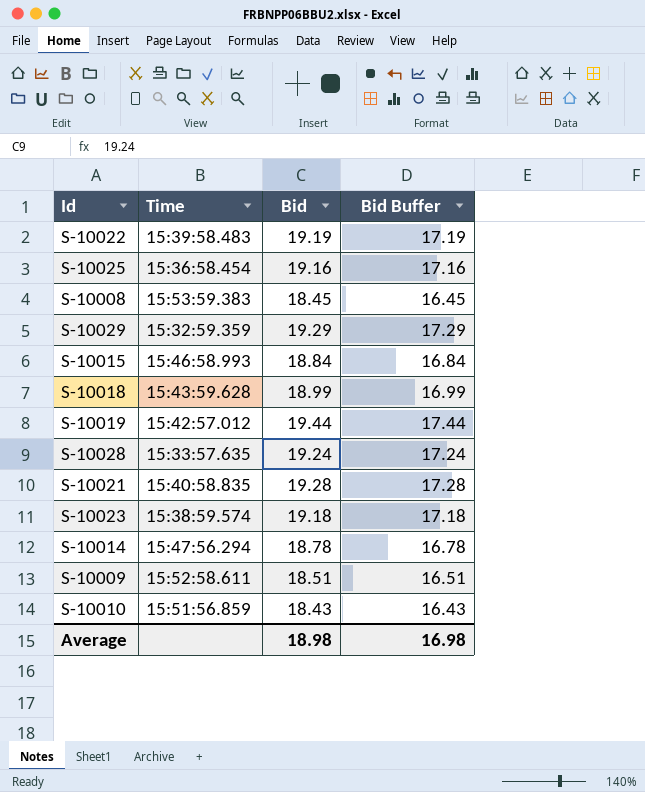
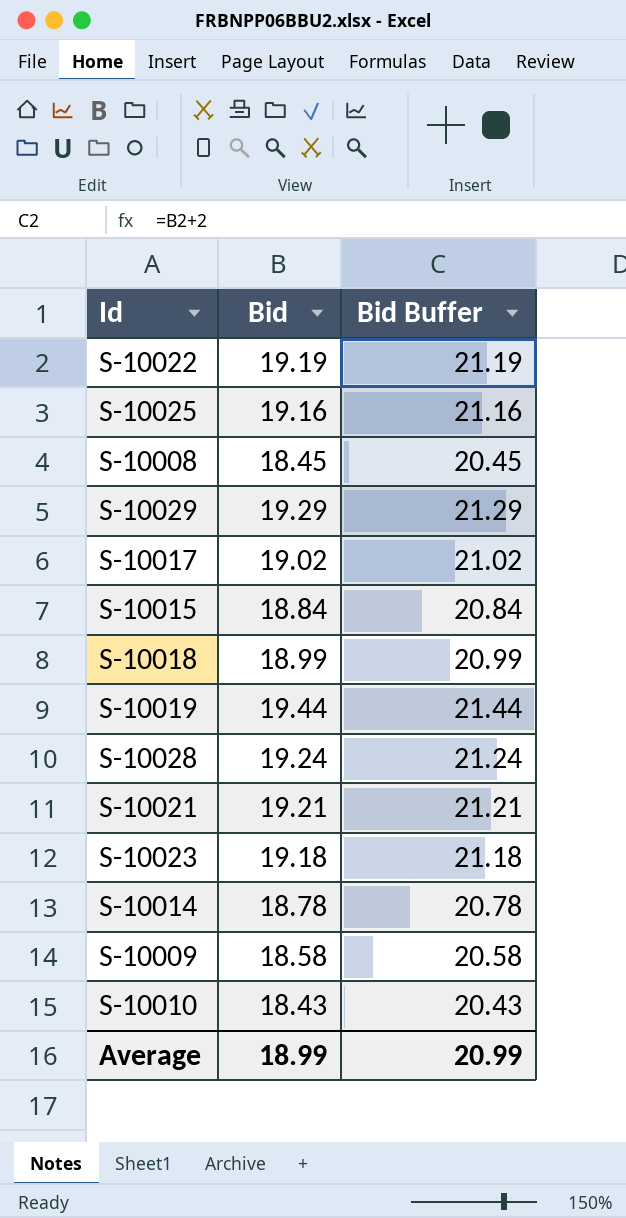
column Time | position: 2 -> none
column Bid Buffer | formula: [Bid] - 2 -> [Bid] + 2
row S-10017: none -> 19.02 | 21.02
S-10021 | Bid: 19.28 -> 19.21
S-10009 | Bid: 18.51 -> 18.58
Average | Bid: 18.98 -> 18.99
Average | Bid Buffer: 16.98 -> 20.99

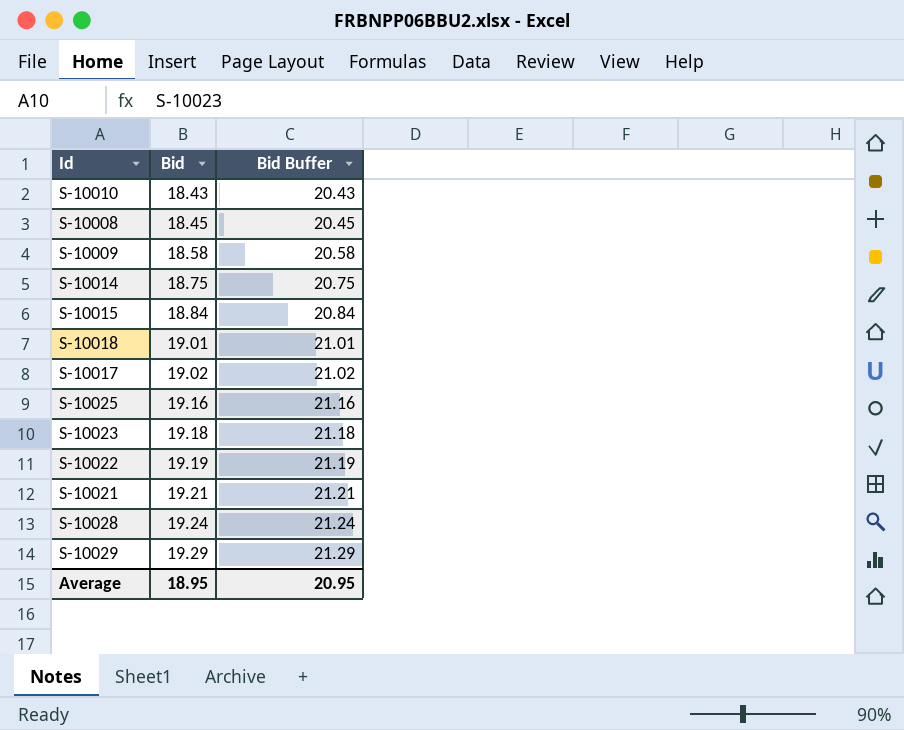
row order: none -> Bid ascending
row S-10019: 19.44 | 21.44 -> none
S-10014 | Bid: 18.78 -> 18.75
S-10014 | Bid Buffer: 20.78 -> 20.75
S-10018 | Bid: 18.99 -> 19.01
S-10018 | Bid Buffer: 20.99 -> 21.01
Average | Bid: 18.99 -> 18.95
Average | Bid Buffer: 20.99 -> 20.95

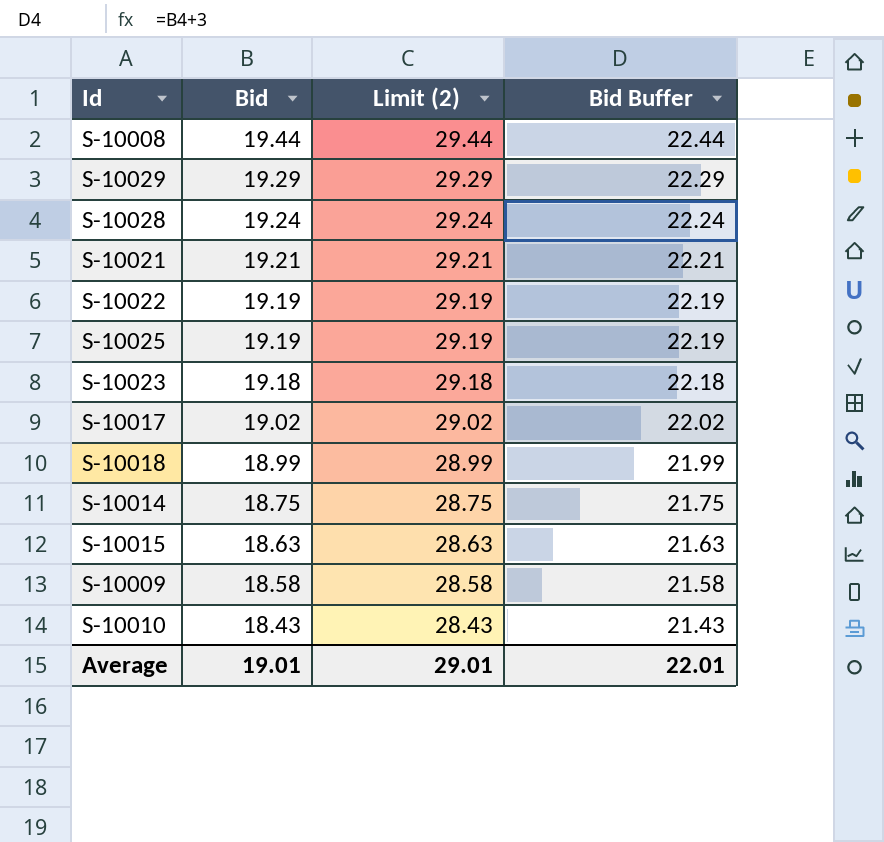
row order: Bid ascending -> Bid descending
column Limit (2) | formula: none -> [Bid] + 10
column Bid Buffer | formula: [Bid] + 2 -> [Bid] + 3
S-10008 | Bid: 18.45 -> 19.44
S-10025 | Bid: 19.16 -> 19.19
S-10018 | Bid: 19.01 -> 18.99
S-10015 | Bid: 18.84 -> 18.63
Average | Bid: 18.95 -> 19.01
Average | Bid Buffer: 20.95 -> 22.01

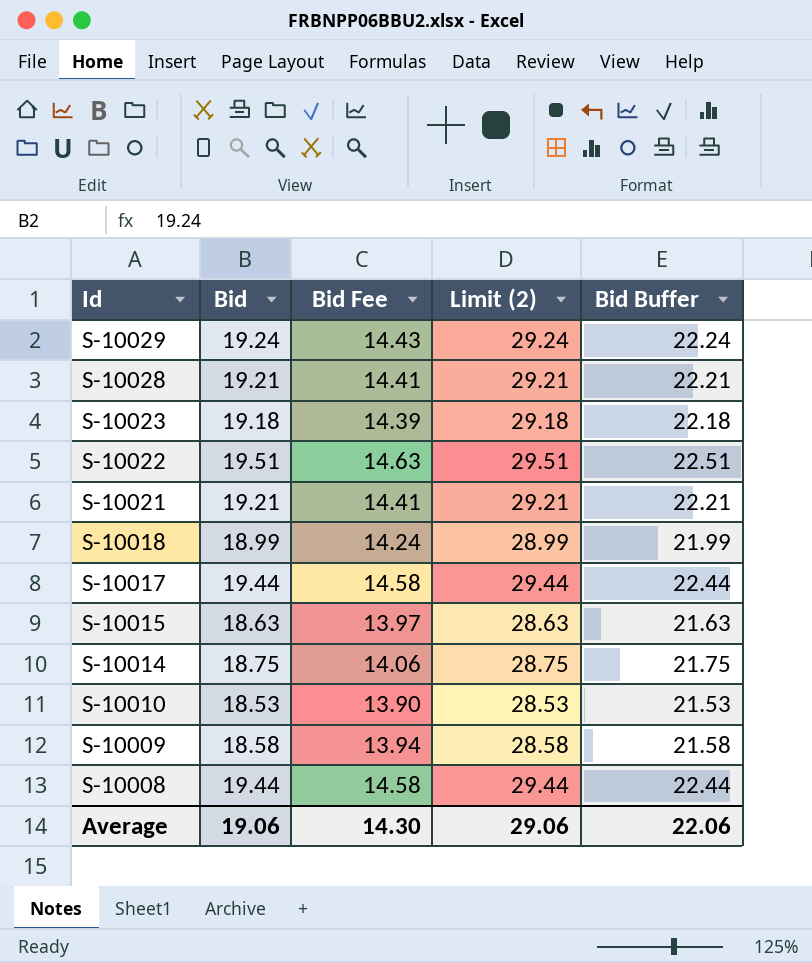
row order: Bid descending -> Id descending
column Bid Fee | formula: none -> [Bid] * 0.75
row S-10025: 19.19 | 29.19 | 22.19 -> none
S-10029 | Bid: 19.29 -> 19.24
S-10029 | Limit (2): 29.29 -> 29.24
S-10029 | Bid Buffer: 22.29 -> 22.24
S-10028 | Bid: 19.24 -> 19.21
S-10028 | Limit (2): 29.24 -> 29.21
S-10028 | Bid Buffer: 22.24 -> 22.21
S-10022 | Bid: 19.19 -> 19.51
S-10022 | Limit (2): 29.19 -> 29.51
S-10022 | Bid Buffer: 22.19 -> 22.51
S-10017 | Bid: 19.02 -> 19.44
S-10017 | Limit (2): 29.02 -> 29.44
S-10017 | Bid Buffer: 22.02 -> 22.44
S-10010 | Bid: 18.43 -> 18.53
S-10010 | Limit (2): 28.43 -> 28.53
S-10010 | Bid Buffer: 21.43 -> 21.53
Average | Bid: 19.01 -> 19.06
Average | Limit (2): 29.01 -> 29.06
Average | Bid Buffer: 22.01 -> 22.06

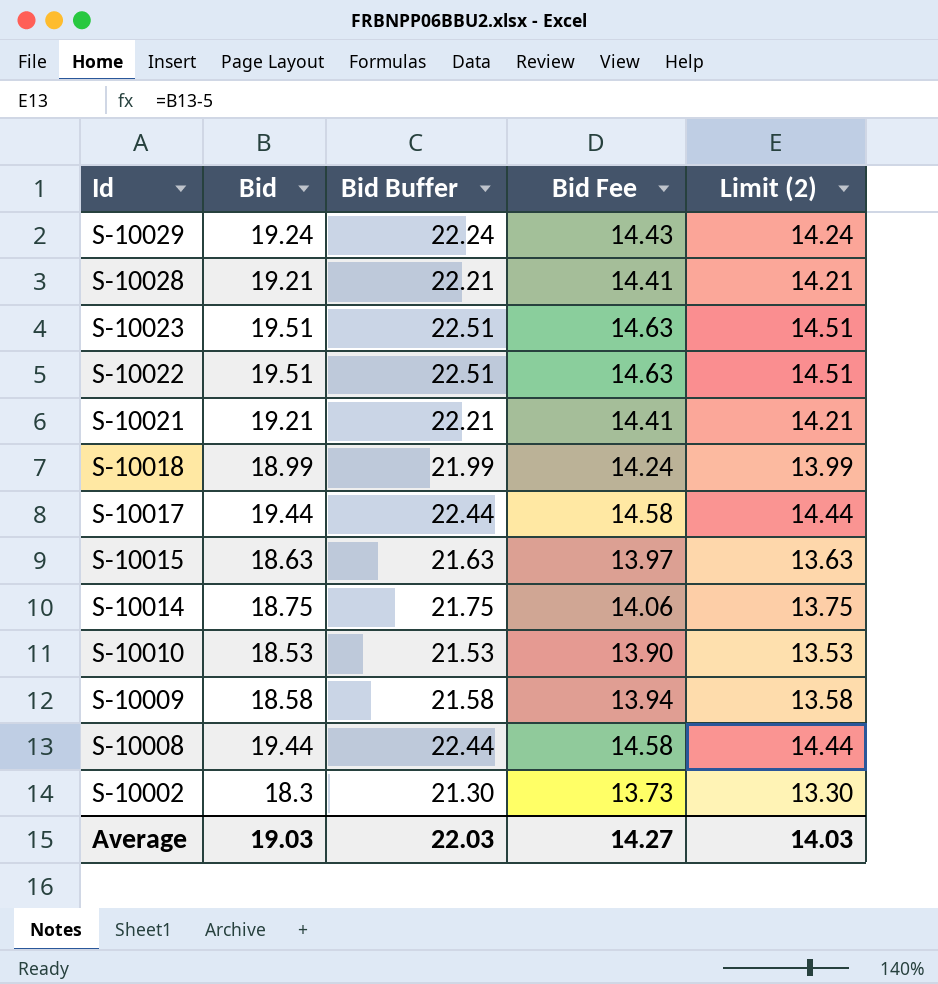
column Bid Buffer | position: 5 -> 3
column Limit (2) | formula: [Bid] + 10 -> [Bid] - 5
S-10023 | Bid: 19.18 -> 19.51
S-10023 | Bid Buffer: 22.18 -> 22.51
S-10023 | Bid Fee: 14.39 -> 14.63
row S-10002: none -> 18.3 | 21.30 | 13.73 | 13.30
Average | Bid: 19.06 -> 19.03
Average | Bid Buffer: 22.06 -> 22.03
Average | Bid Fee: 14.30 -> 14.27
Average | Limit (2): 29.06 -> 14.03

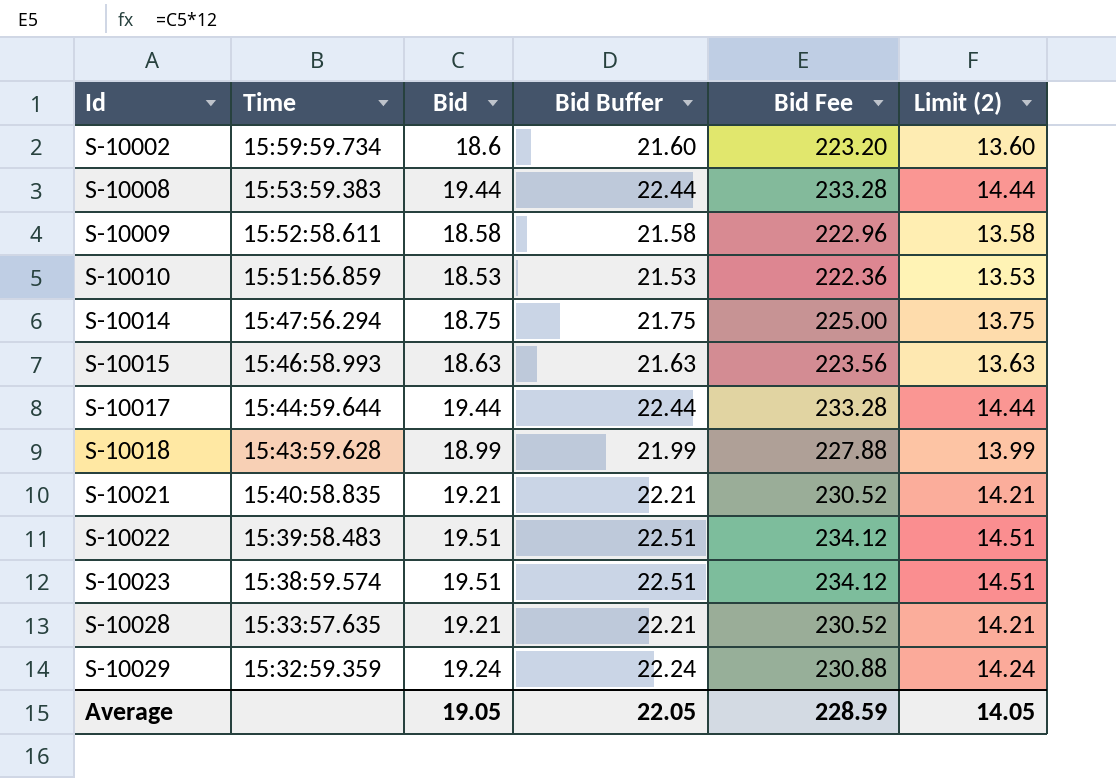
row order: Id descending -> Id ascending
column Time | position: none -> 2
column Bid Fee | formula: [Bid] * 0.75 -> [Bid] * 12
S-10002 | Bid: 18.3 -> 18.6
S-10002 | Bid Buffer: 21.30 -> 21.60
S-10002 | Limit (2): 13.30 -> 13.60
Average | Bid: 19.03 -> 19.05
Average | Bid Buffer: 22.03 -> 22.05
Average | Bid Fee: 14.27 -> 228.59
Average | Limit (2): 14.03 -> 14.05

